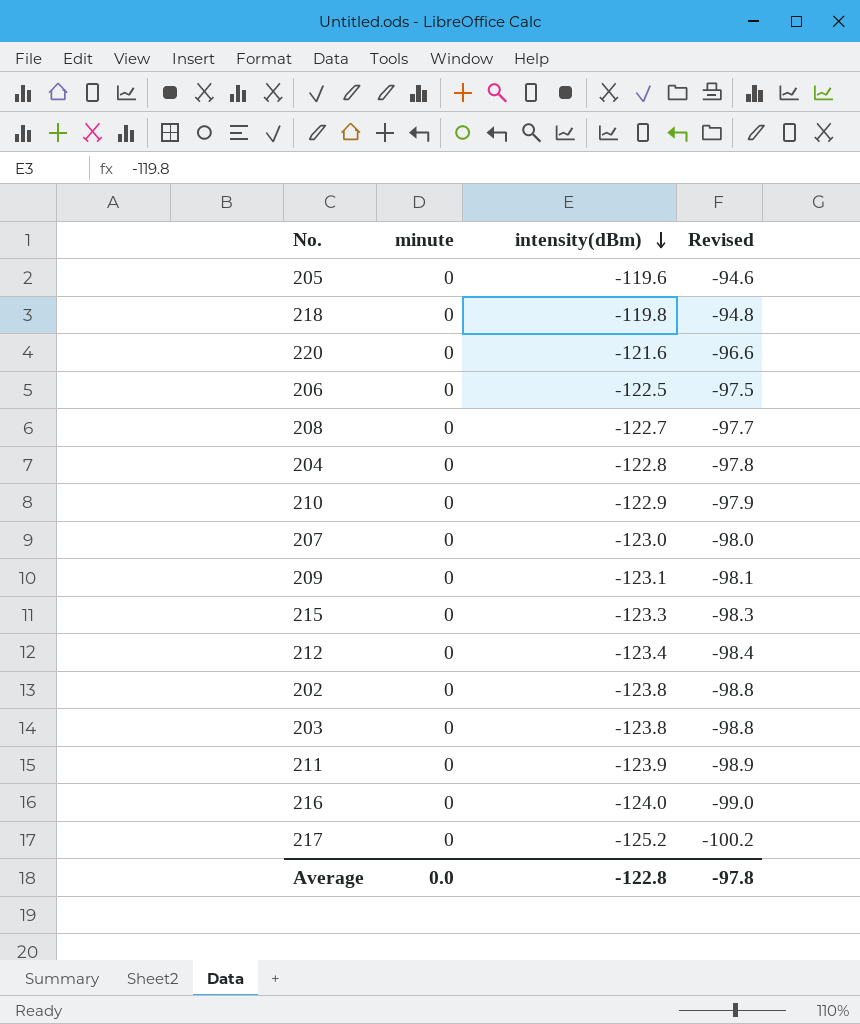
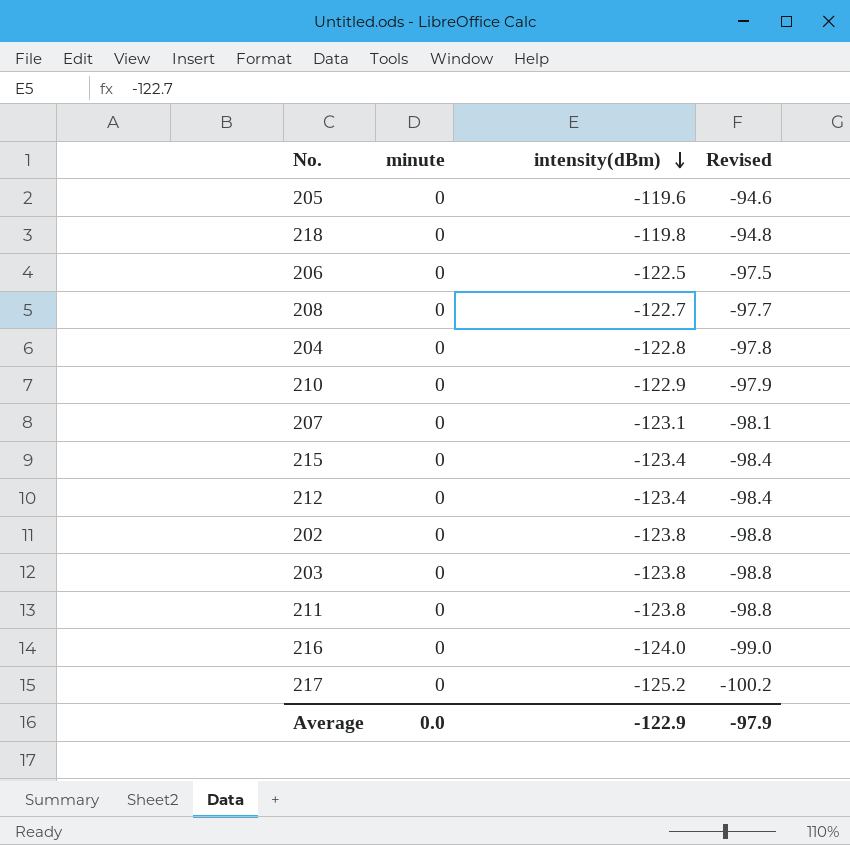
row 220: 0 | -121.6 | -96.6 -> none
row 209: 0 | -123.1 | -98.1 -> none
207 | intensity(dBm): -123.0 -> -123.1
207 | Revised: -98.0 -> -98.1
215 | intensity(dBm): -123.3 -> -123.4
215 | Revised: -98.3 -> -98.4
211 | intensity(dBm): -123.9 -> -123.8
211 | Revised: -98.9 -> -98.8
Average | intensity(dBm): -122.8 -> -122.9
Average | Revised: -97.8 -> -97.9

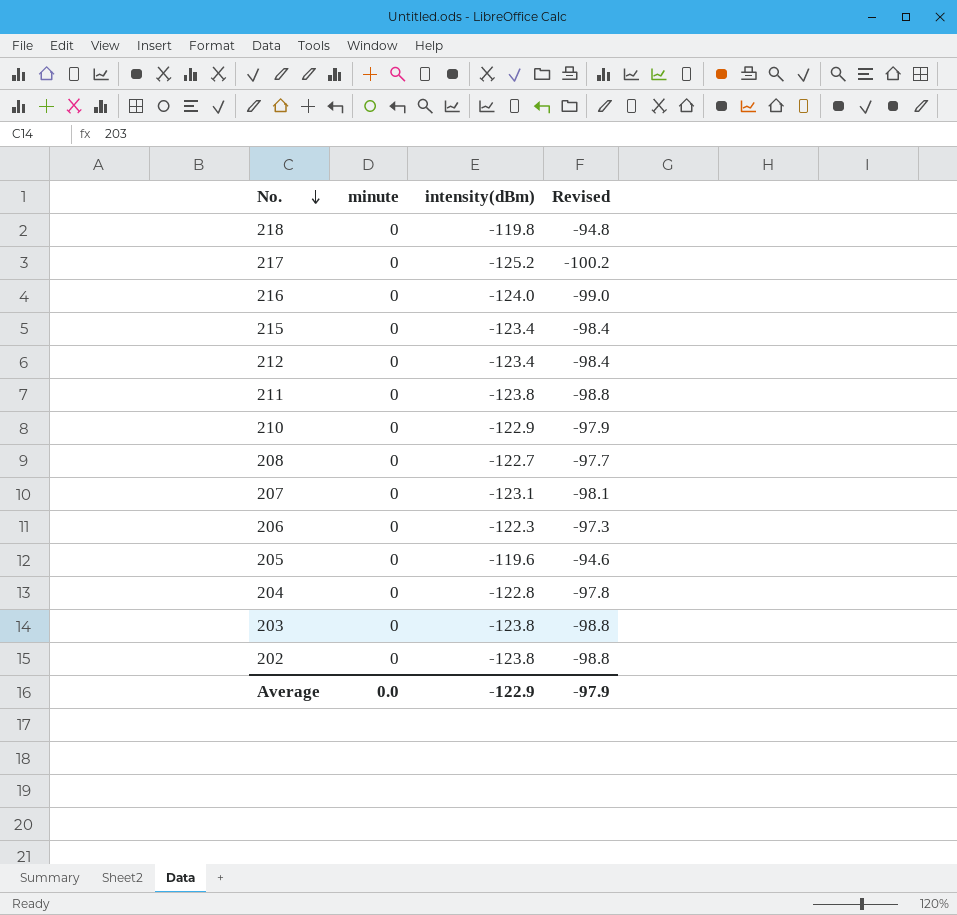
row order: intensity(dBm) descending -> No. descending
206 | intensity(dBm): -122.5 -> -122.3
206 | Revised: -97.5 -> -97.3

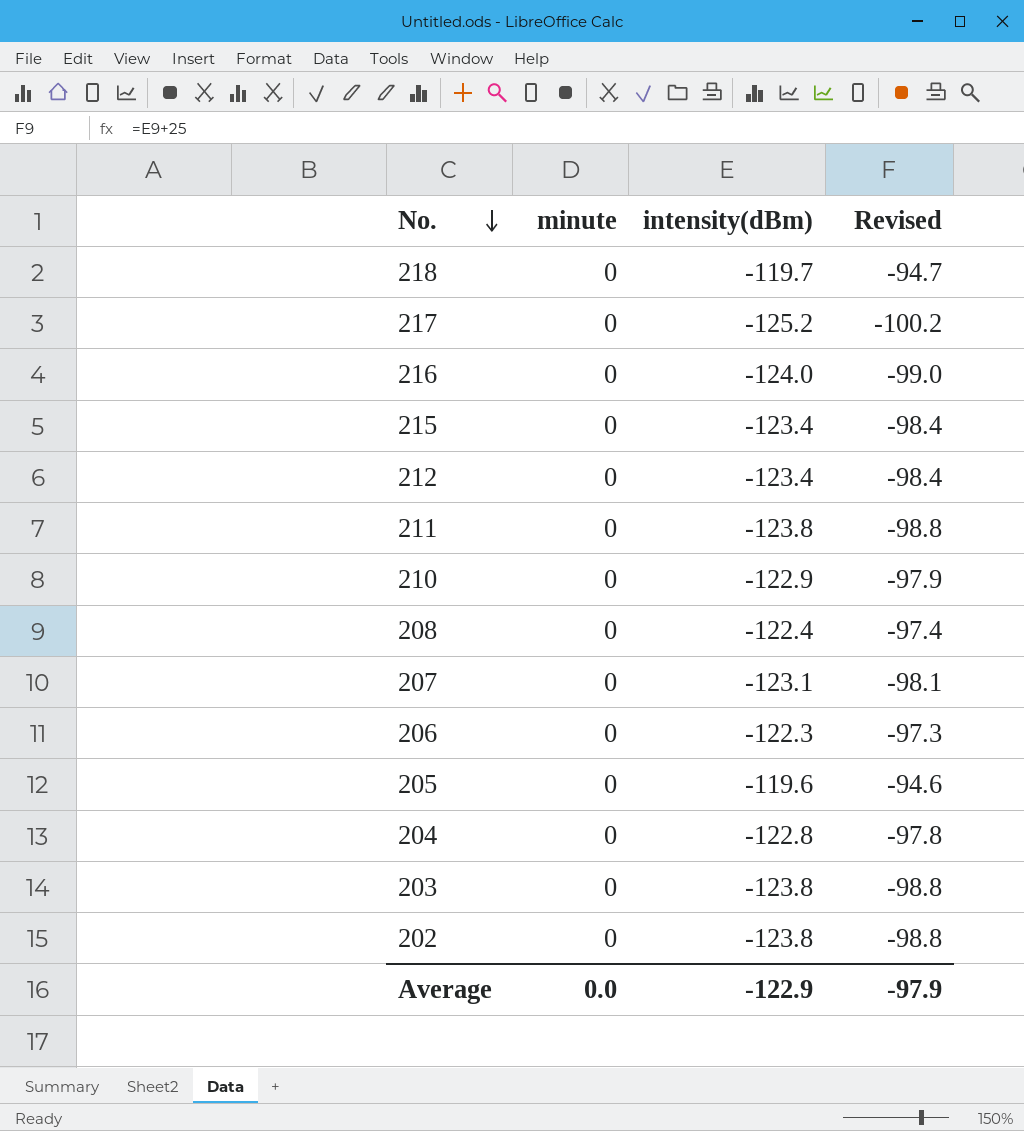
218 | intensity(dBm): -119.8 -> -119.7
218 | Revised: -94.8 -> -94.7
208 | intensity(dBm): -122.7 -> -122.4
208 | Revised: -97.7 -> -97.4

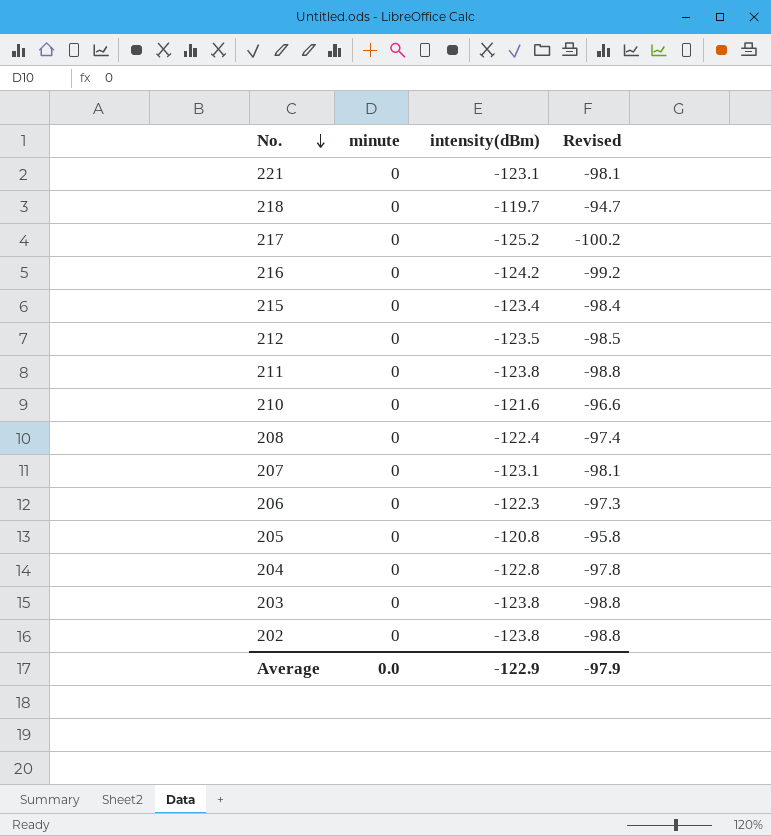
row 221: none -> 0 | -123.1 | -98.1
216 | intensity(dBm): -124.0 -> -124.2
216 | Revised: -99.0 -> -99.2
212 | intensity(dBm): -123.4 -> -123.5
212 | Revised: -98.4 -> -98.5
210 | intensity(dBm): -122.9 -> -121.6
210 | Revised: -97.9 -> -96.6
205 | intensity(dBm): -119.6 -> -120.8
205 | Revised: -94.6 -> -95.8

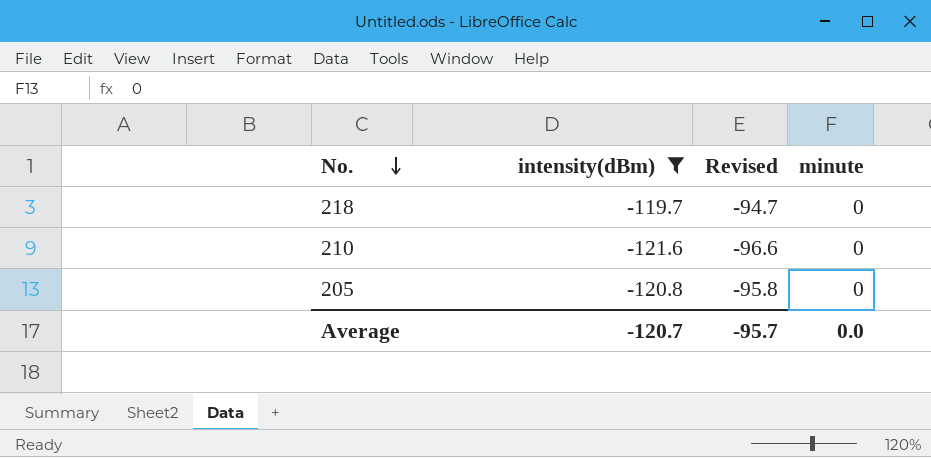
filter: none -> intensity(dBm) >= -121.6
column minute | position: 2 -> 4
Average | intensity(dBm): -122.9 -> -120.7
Average | Revised: -97.9 -> -95.7

